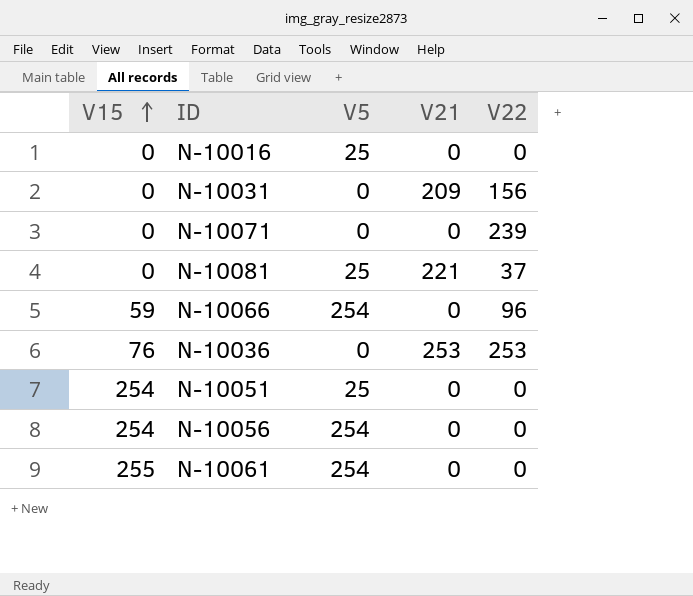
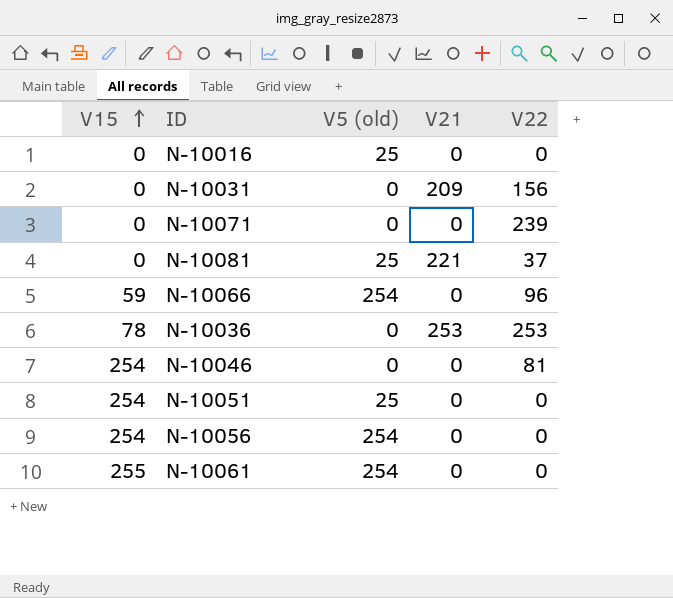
column name: V5 -> V5 (old)
N-10036 | V15: 76 -> 78
row N-10046: none -> 254 | 0 | 0 | 81

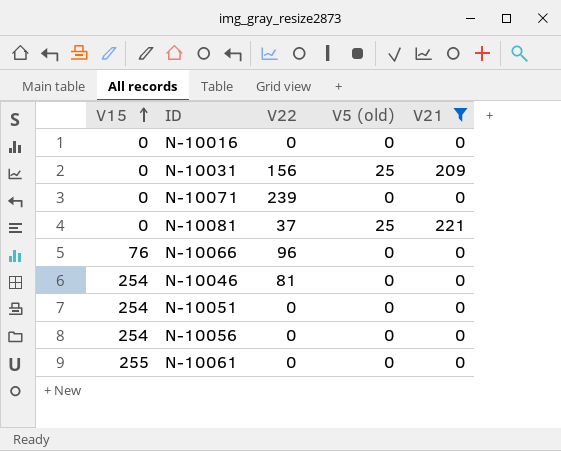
filter: none -> V21 != 253
column V22 | position: 5 -> 3
N-10016 | V5 (old): 25 -> 0
N-10031 | V5 (old): 0 -> 25
N-10066 | V15: 59 -> 76
N-10066 | V5 (old): 254 -> 0
N-10051 | V5 (old): 25 -> 0
N-10056 | V5 (old): 254 -> 0
N-10061 | V5 (old): 254 -> 0

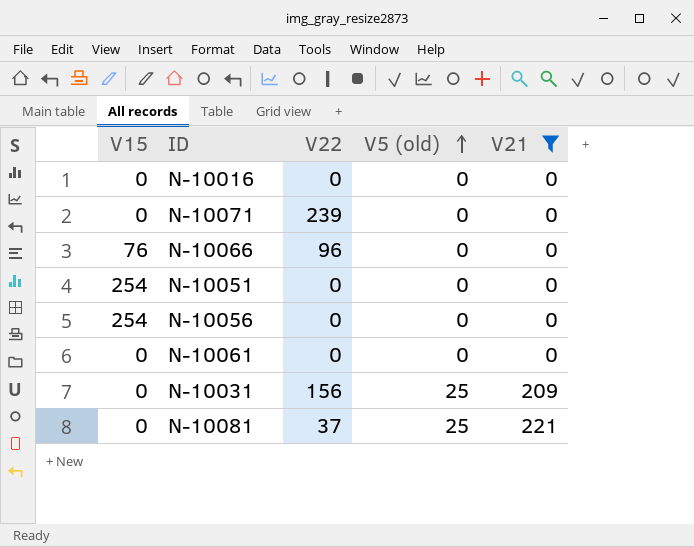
row order: V15 ascending -> V5 (old) ascending
row N-10046: 254 | 81 | 0 | 0 -> none
N-10061 | V15: 255 -> 0

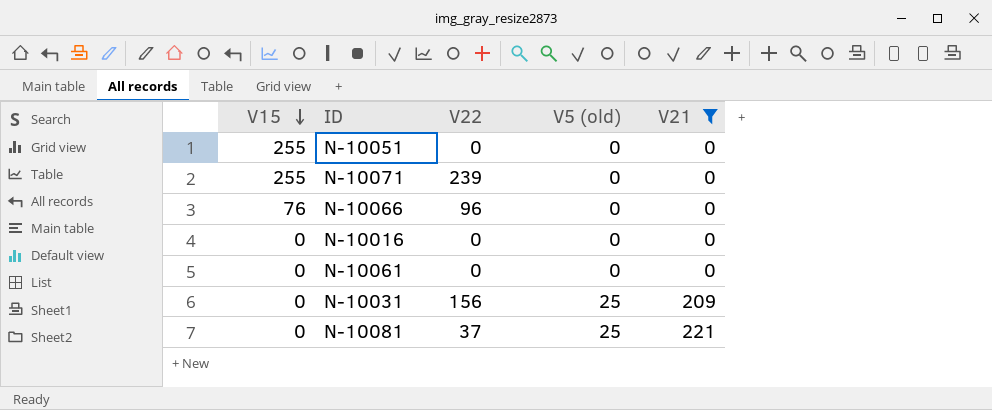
row order: V5 (old) ascending -> V15 descending
row N-10056: 254 | 0 | 0 | 0 -> none
N-10051 | V15: 254 -> 255
N-10071 | V15: 0 -> 255

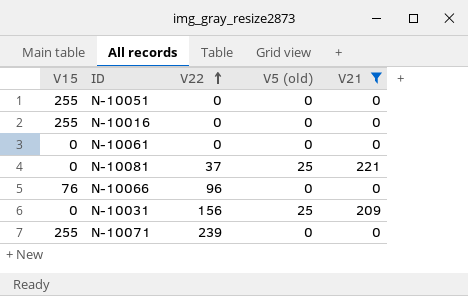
row order: V15 descending -> V22 ascending
N-10016 | V15: 0 -> 255

